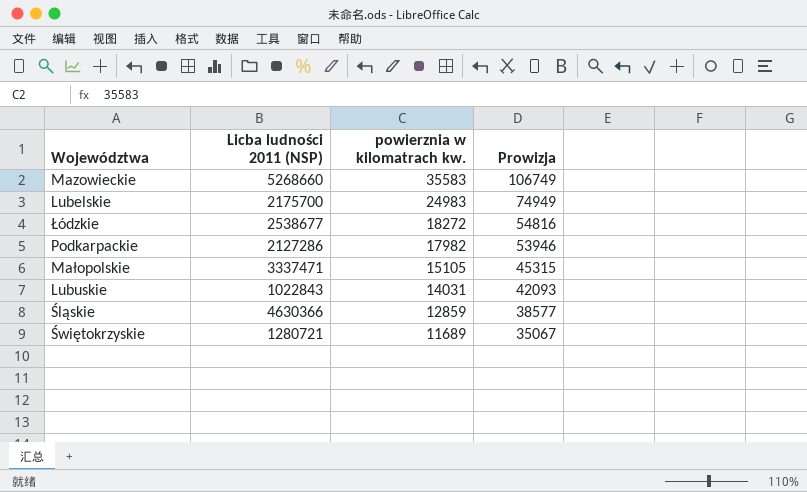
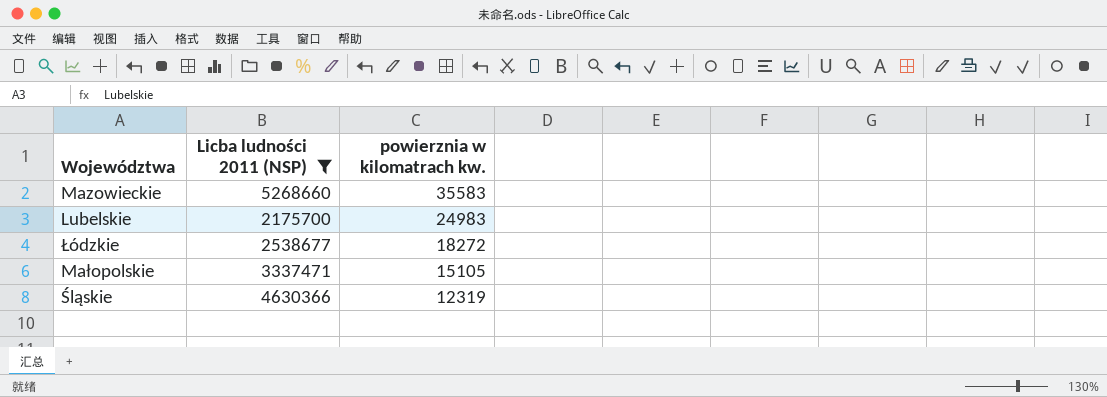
filter: none -> Licba ludności 2011 (NSP) >= 2175700
column Prowizja | formula: [powierznia w kilomatrach kw.] * 3 -> none
Śląskie | powierznia w kilomatrach kw.: 12859 -> 12319

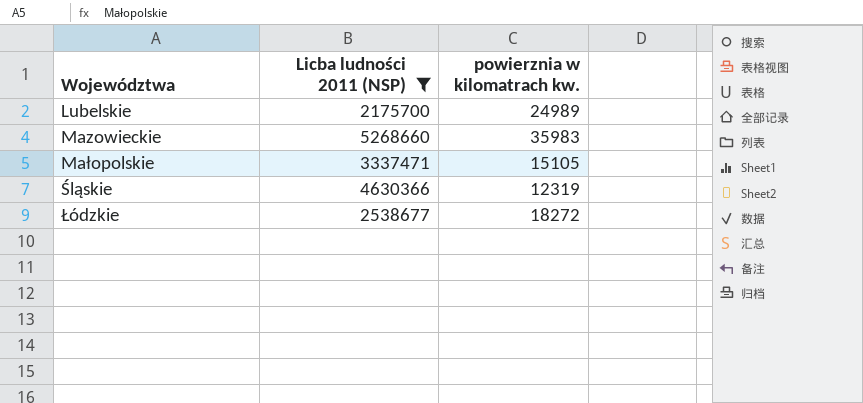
row order: powierznia w kilomatrach kw. descending -> Województwa ascending
Lubelskie | powierznia w kilomatrach kw.: 24983 -> 24989
Mazowieckie | powierznia w kilomatrach kw.: 35583 -> 35983

